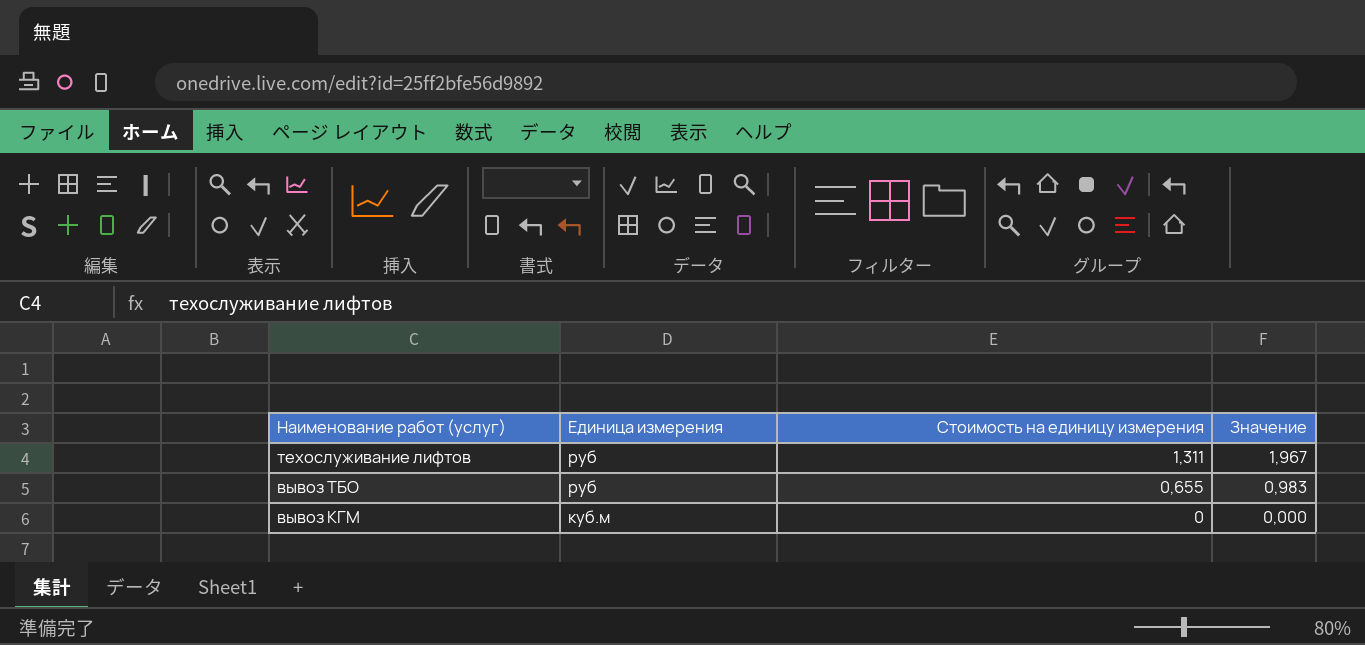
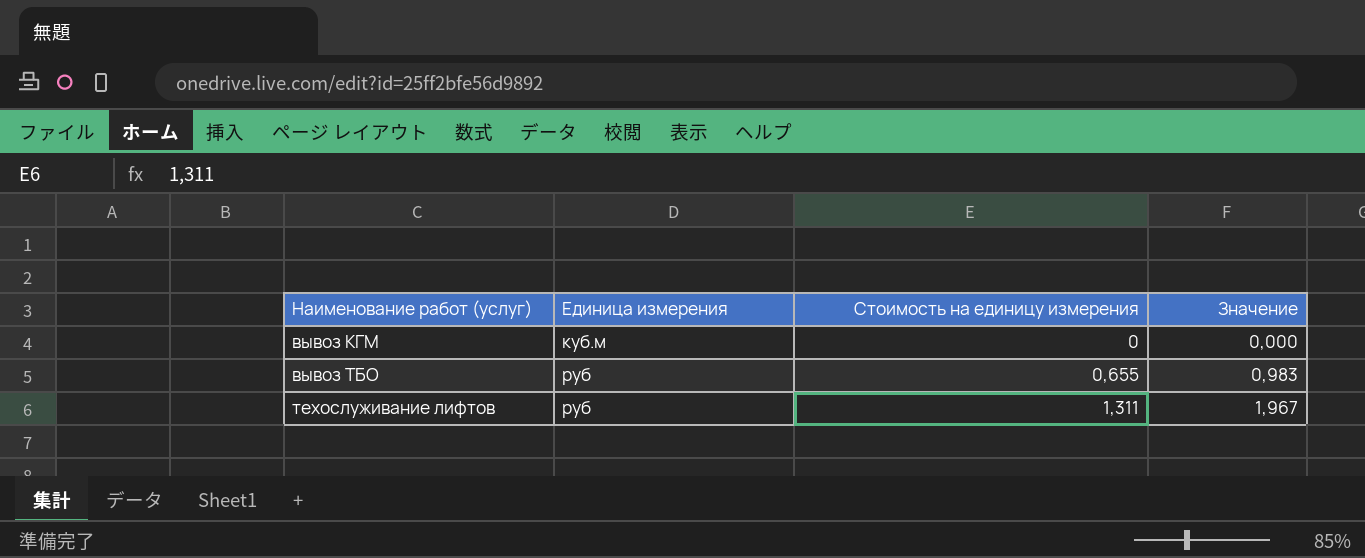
row order: Наименование работ (услуг) descending -> Наименование работ (услуг) ascending

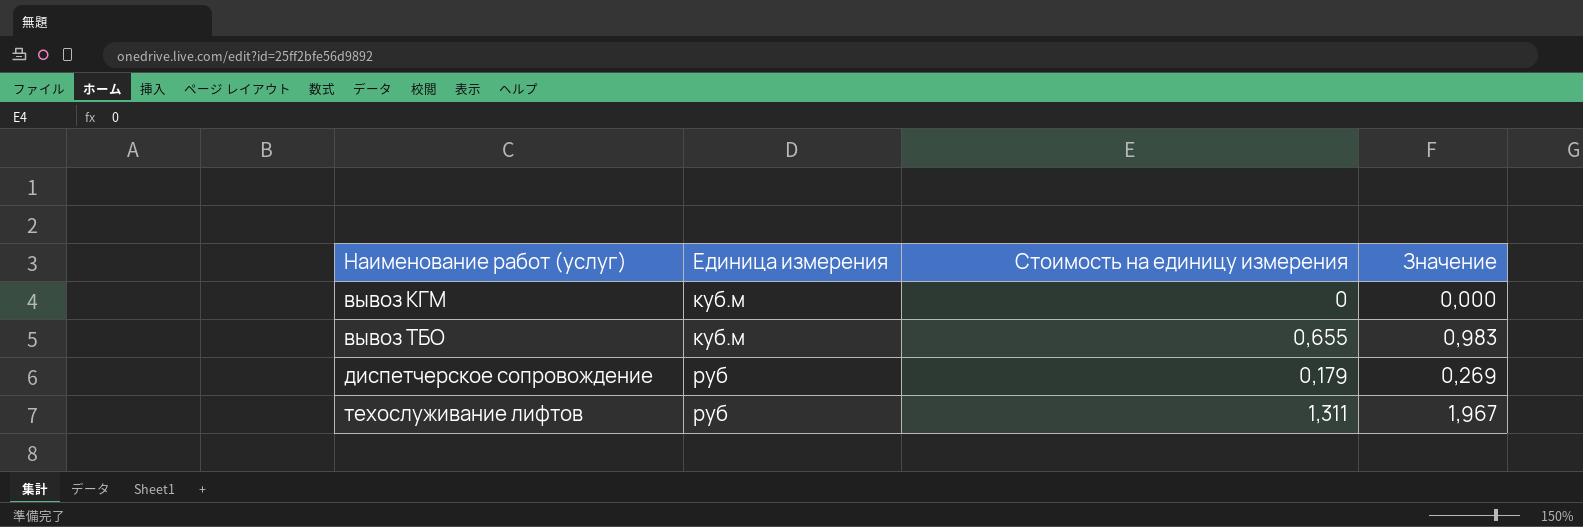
вывоз ТБО | Единица измерения: руб -> куб.м
row диспетчерское сопровождение: none -> руб | 0,179 | 0,269

